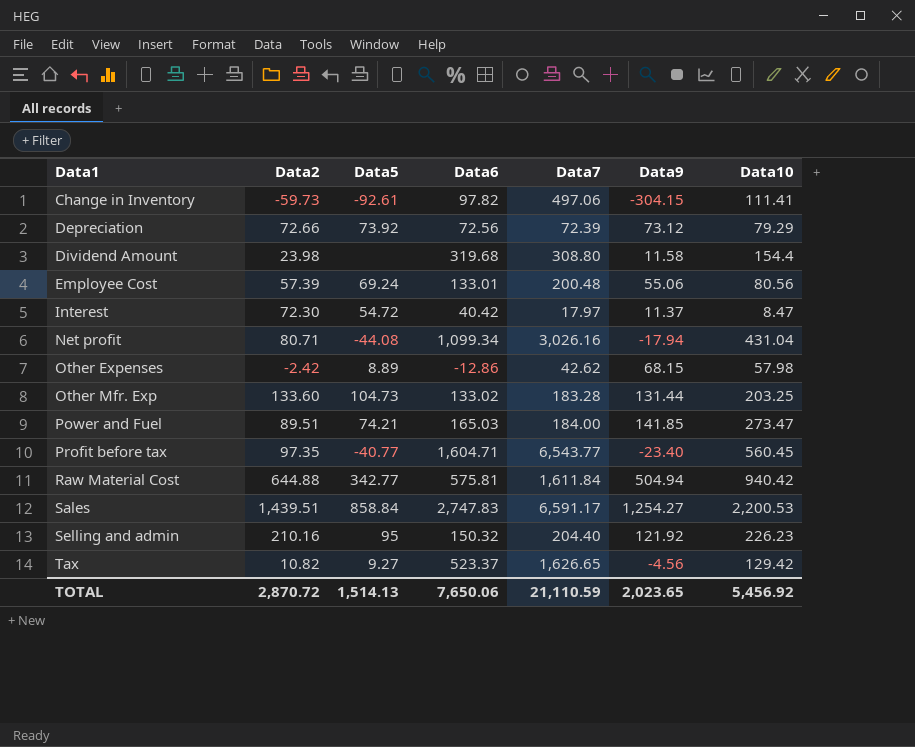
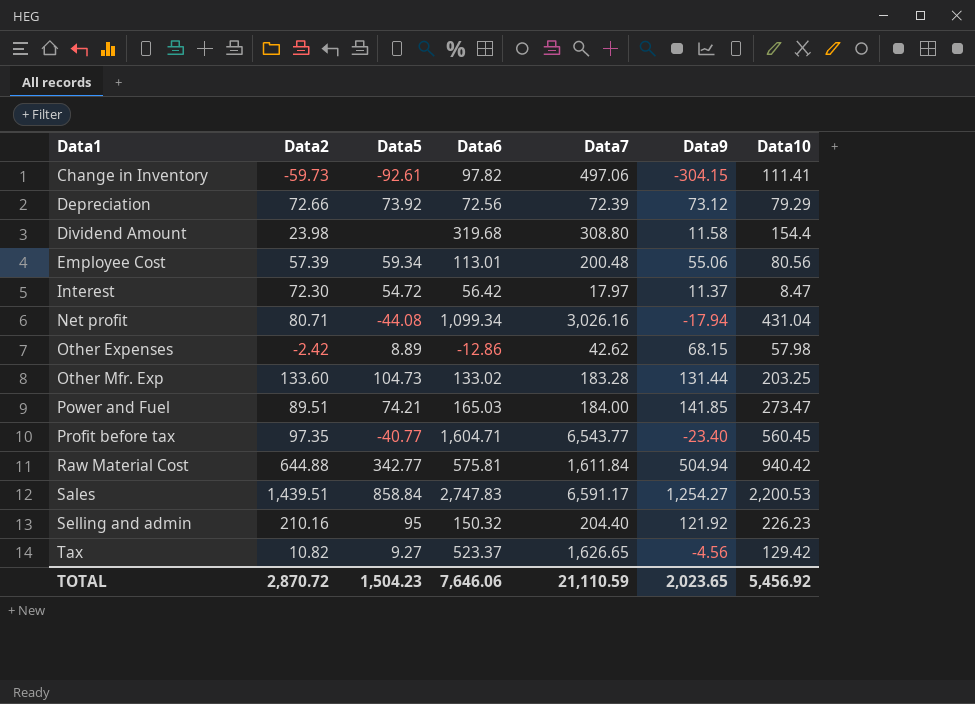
Employee Cost | Data5: 69.24 -> 59.34
Employee Cost | Data6: 133.01 -> 113.01
Interest | Data6: 40.42 -> 56.42
TOTAL | Data5: 1,514.13 -> 1,504.23
TOTAL | Data6: 7,650.06 -> 7,646.06

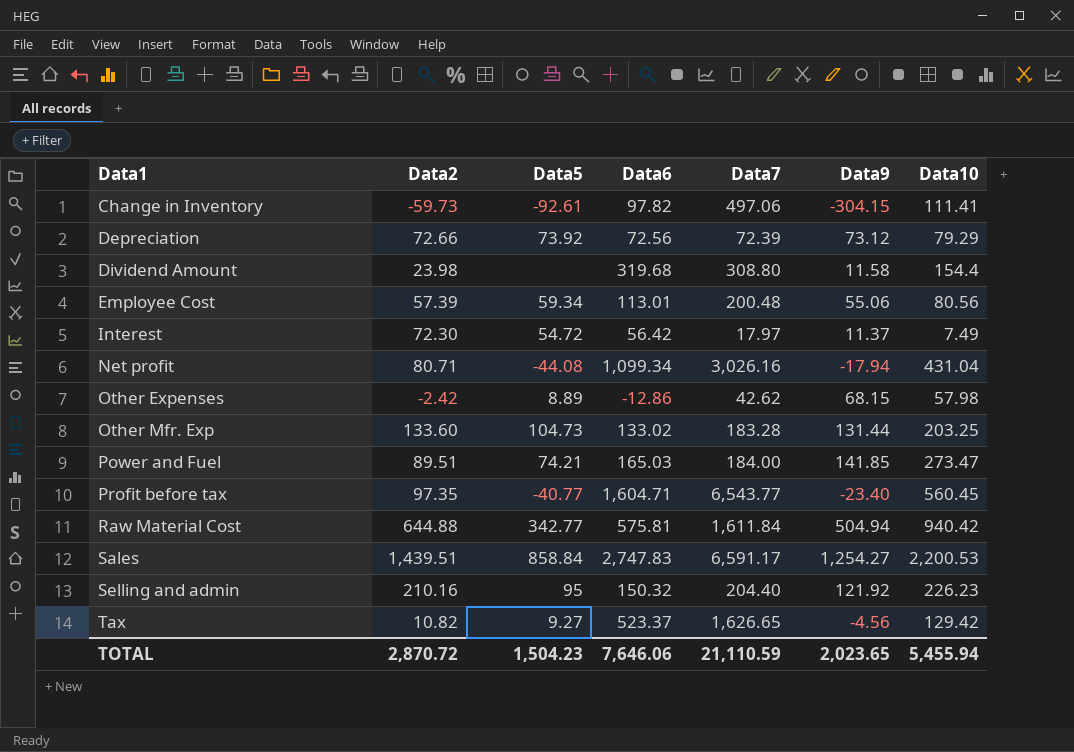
Interest | Data10: 8.47 -> 7.49
TOTAL | Data10: 5,456.92 -> 5,455.94

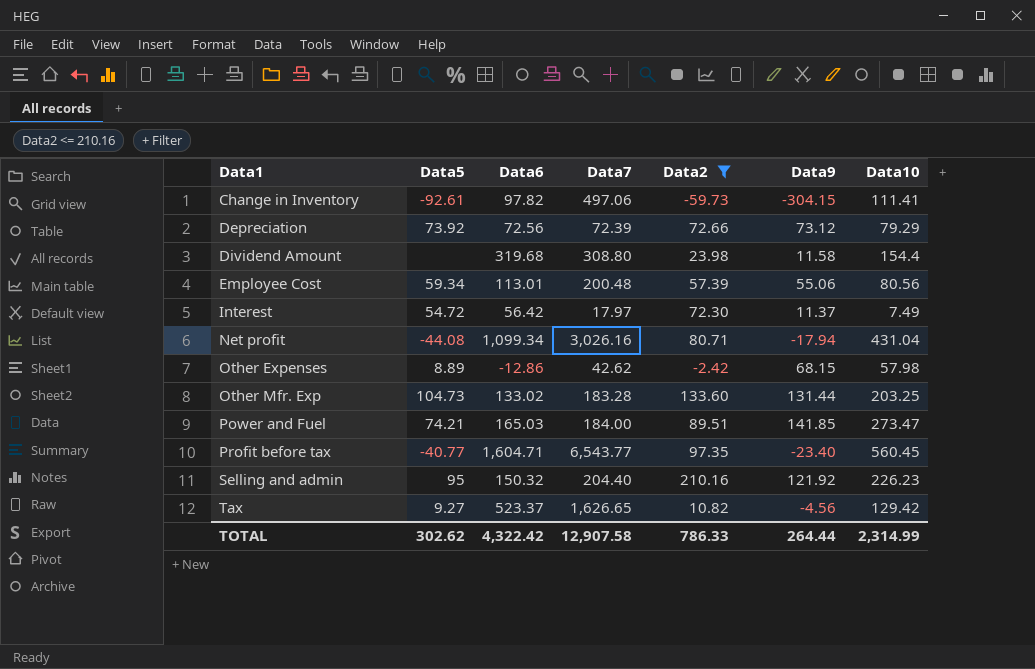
filter: none -> Data2 <= 210.16
column Data2 | position: 2 -> 5
TOTAL | Data5: 1,504.23 -> 302.62
TOTAL | Data6: 7,646.06 -> 4,322.42
TOTAL | Data7: 21,110.59 -> 12,907.58
TOTAL | Data2: 2,870.72 -> 786.33
TOTAL | Data9: 2,023.65 -> 264.44
TOTAL | Data10: 5,455.94 -> 2,314.99

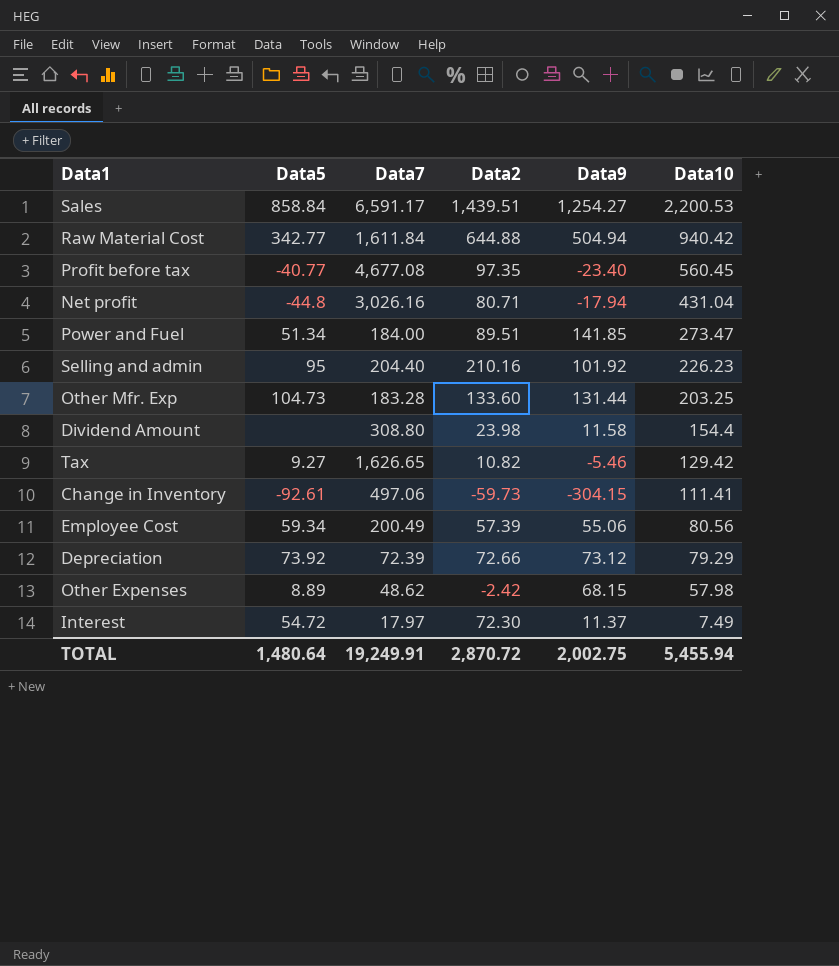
filter: Data2 <= 210.16 -> none
row order: Data1 ascending -> Data10 descending
column Data6 | position: 3 -> none
Profit before tax | Data7: 6,543.77 -> 4,677.08
Net profit | Data5: -44.08 -> -44.8
Power and Fuel | Data5: 74.21 -> 51.34
Selling and admin | Data9: 121.92 -> 101.92
Tax | Data9: -4.56 -> -5.46
Employee Cost | Data7: 200.48 -> 200.49
Other Expenses | Data7: 42.62 -> 48.62
TOTAL | Data5: 302.62 -> 1,480.64
TOTAL | Data7: 12,907.58 -> 19,249.91
TOTAL | Data2: 786.33 -> 2,870.72
TOTAL | Data9: 264.44 -> 2,002.75
TOTAL | Data10: 2,314.99 -> 5,455.94

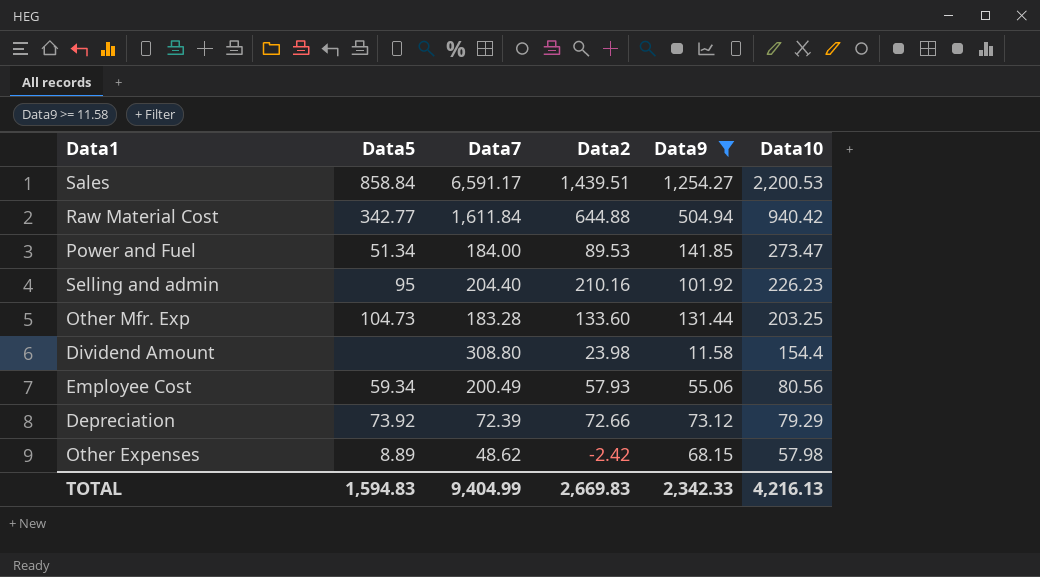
filter: none -> Data9 >= 11.58
Power and Fuel | Data2: 89.51 -> 89.53
Employee Cost | Data2: 57.39 -> 57.93
TOTAL | Data5: 1,480.64 -> 1,594.83
TOTAL | Data7: 19,249.91 -> 9,404.99
TOTAL | Data2: 2,870.72 -> 2,669.83
TOTAL | Data9: 2,002.75 -> 2,342.33
TOTAL | Data10: 5,455.94 -> 4,216.13

